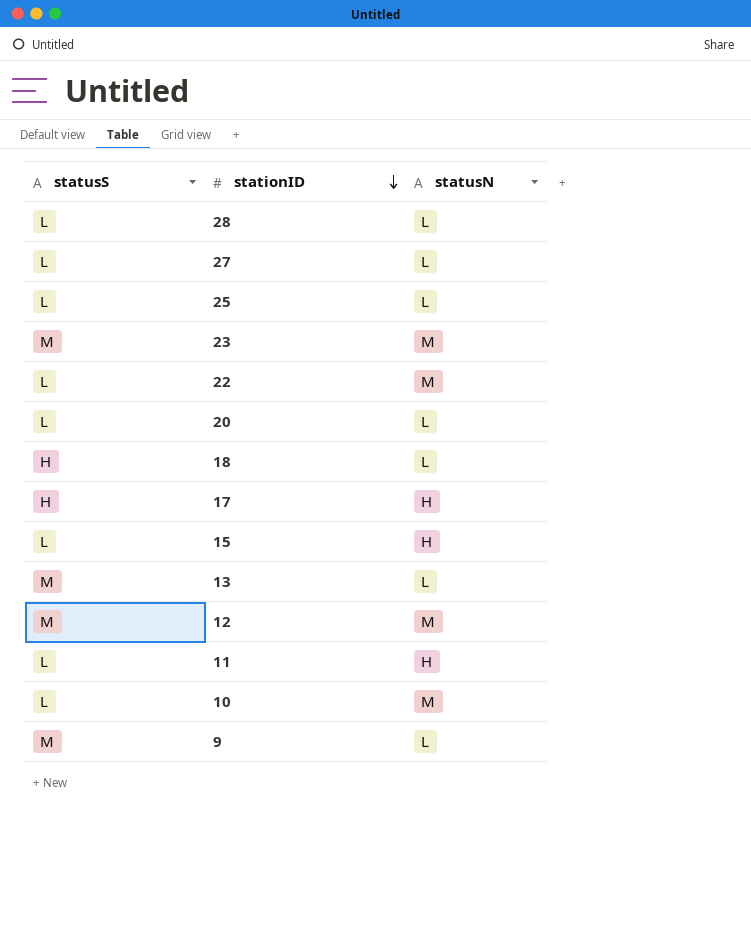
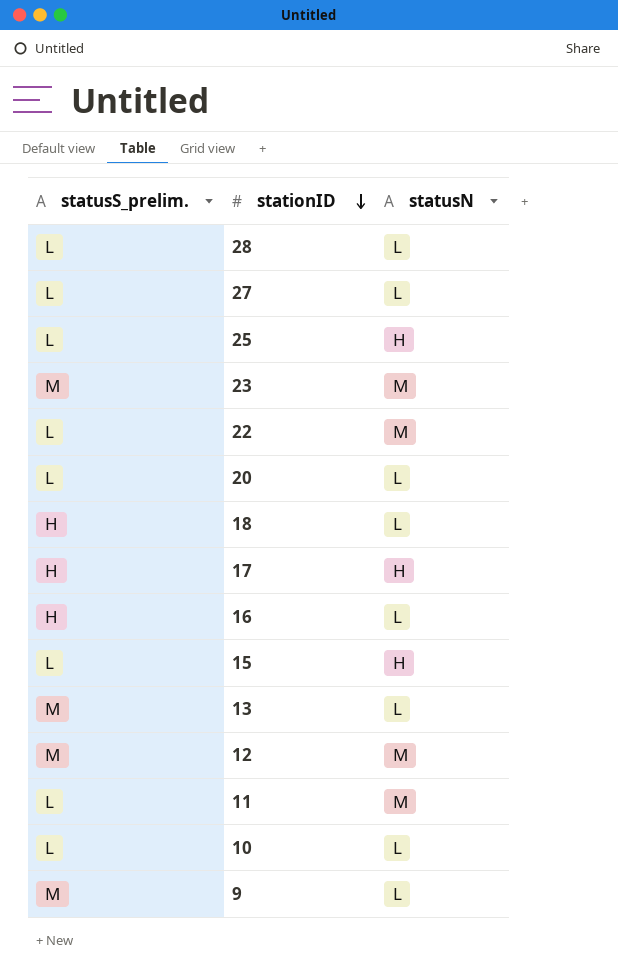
column name: statusS -> statusS_prelim.
25 | statusN: L -> H
row 16: none -> H | L
11 | statusN: H -> M
10 | statusN: M -> L

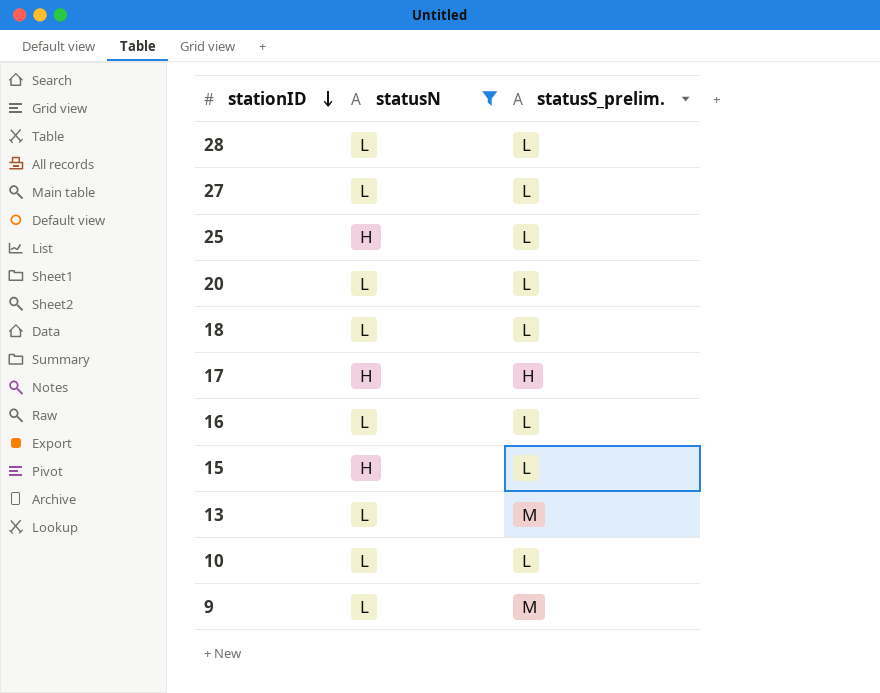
filter: none -> statusN != M
column statusS_prelim. | position: 1 -> 3
18 | statusS_prelim.: H -> L
16 | statusS_prelim.: H -> L

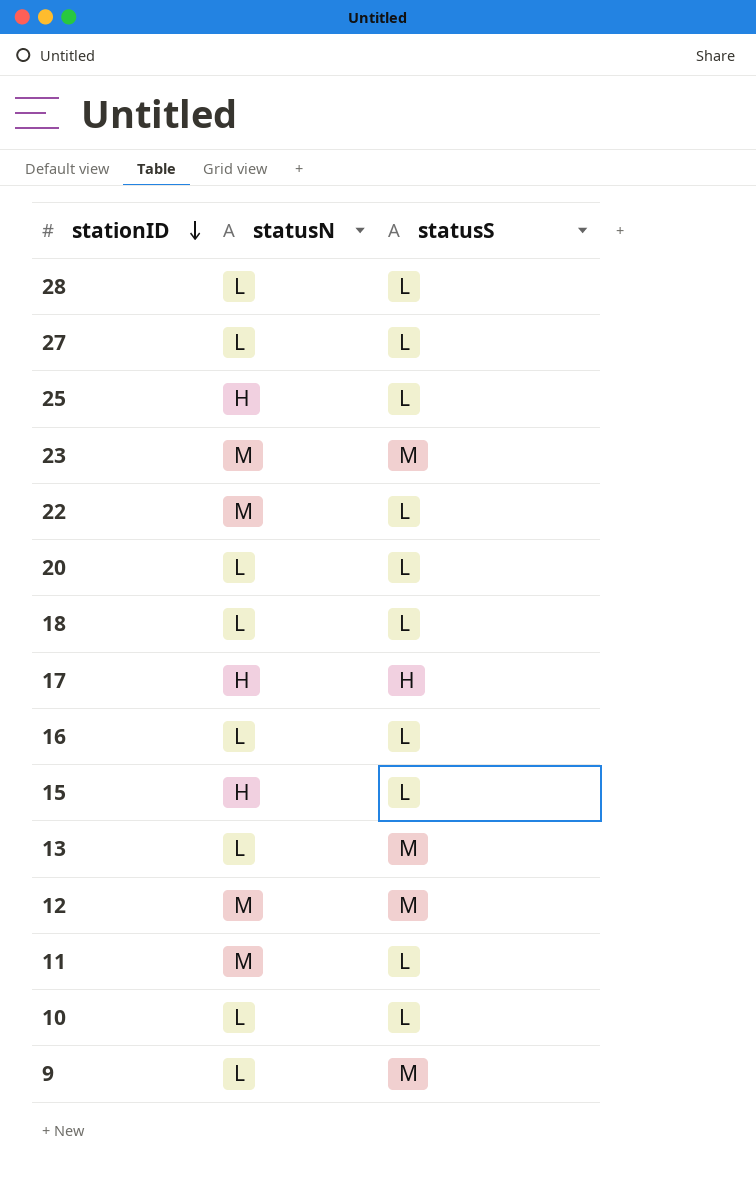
filter: statusN != M -> none
column name: statusS_prelim. -> statusS

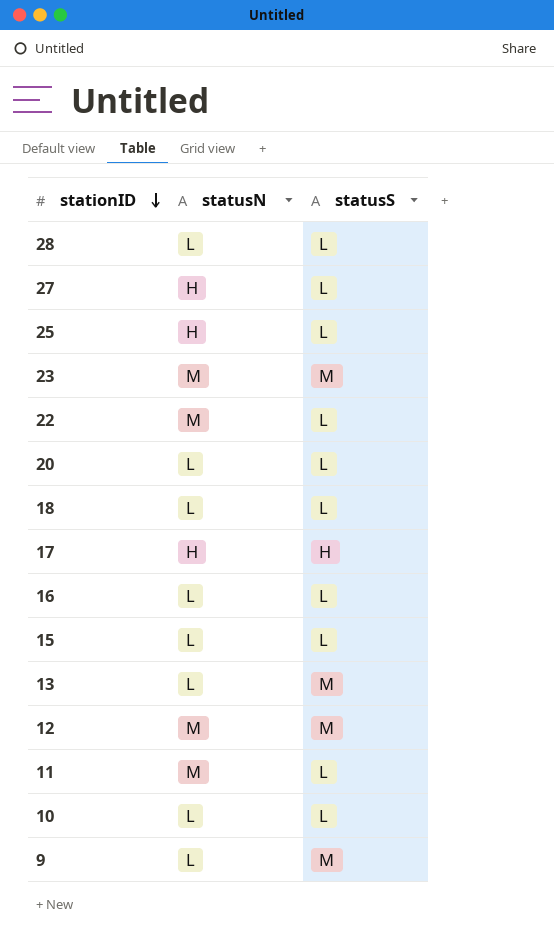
27 | statusN: L -> H
15 | statusN: H -> L

